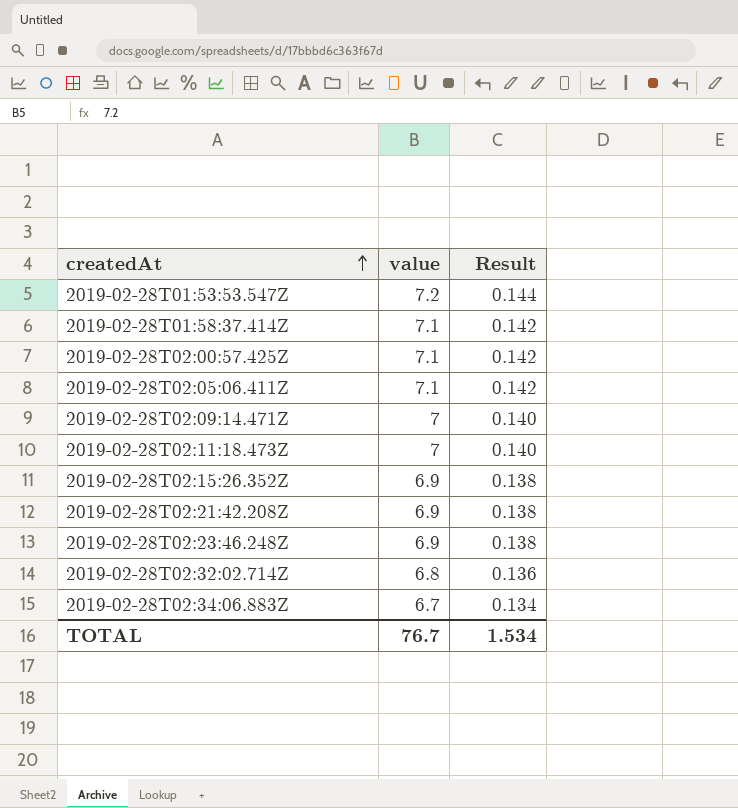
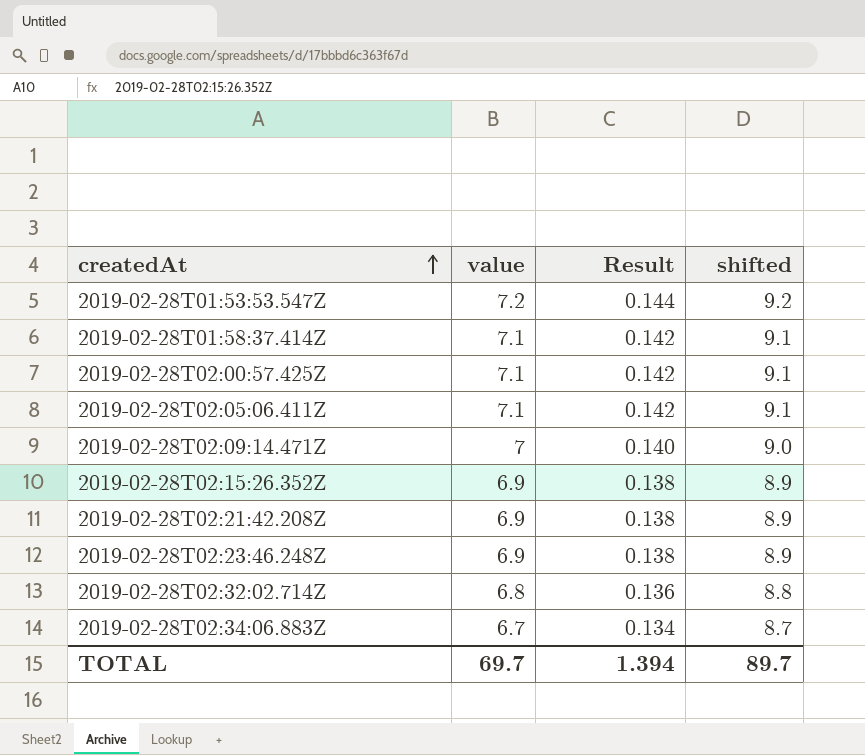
column shifted | formula: none -> [value] + 2
row 2019-02-28T02:11:18.473Z: 7 | 0.140 -> none
TOTAL | value: 76.7 -> 69.7
TOTAL | Result: 1.534 -> 1.394

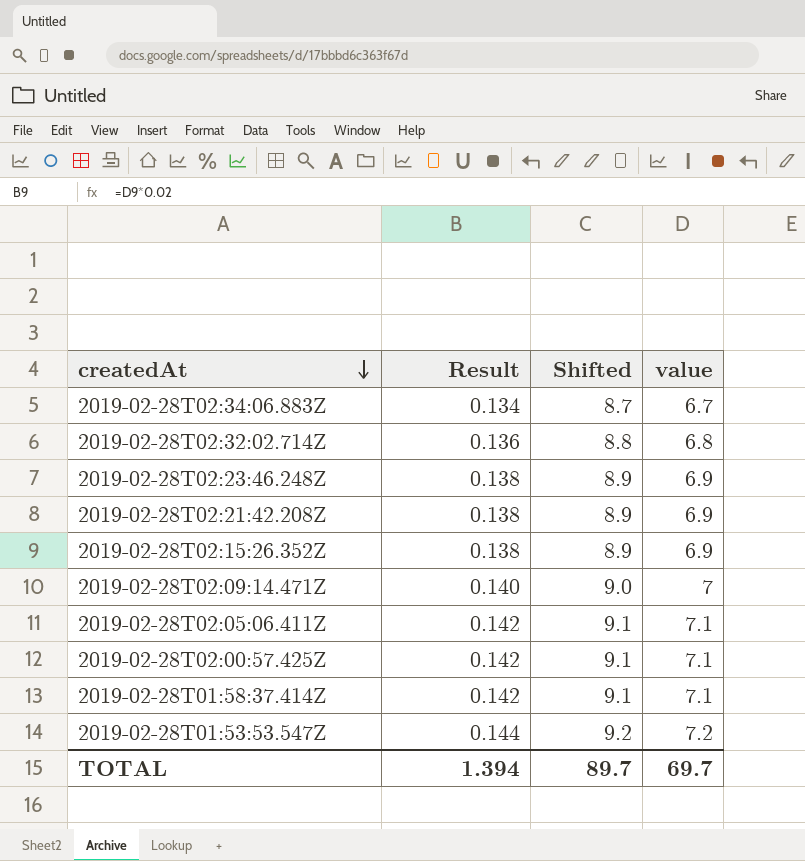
row order: createdAt ascending -> createdAt descending
column name: shifted -> Shifted
column value | position: 2 -> 4

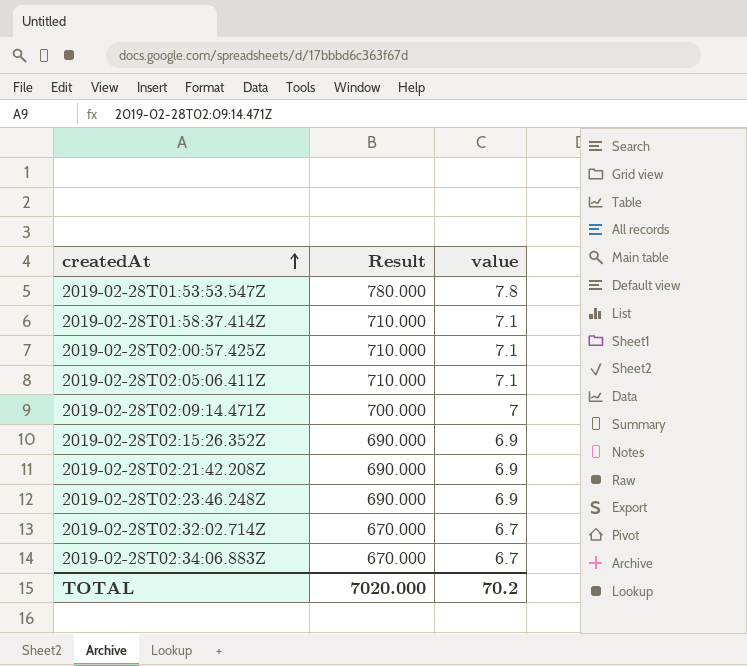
row order: createdAt descending -> createdAt ascending
column Shifted | formula: [value] + 2 -> none
column Result | formula: [value] * 0.02 -> [value] * 100
2019-02-28T01:53:53.547Z | value: 7.2 -> 7.8
2019-02-28T02:32:02.714Z | value: 6.8 -> 6.7
TOTAL | Result: 1.394 -> 7020.000
TOTAL | value: 69.7 -> 70.2

